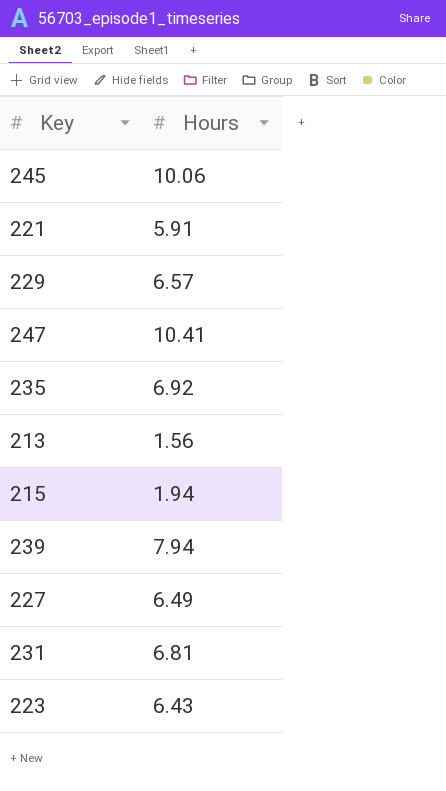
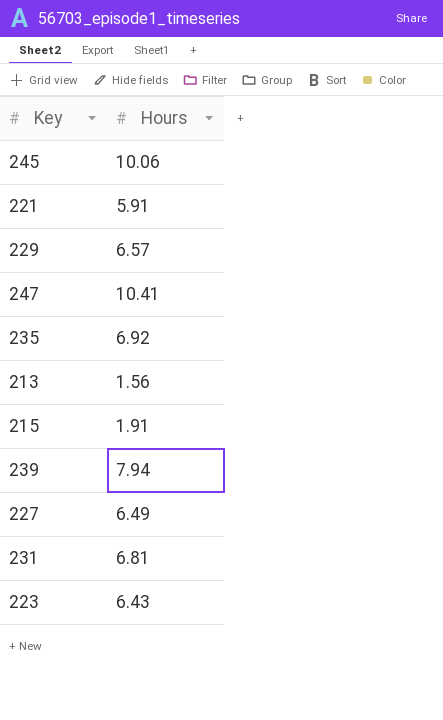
215 | Hours: 1.94 -> 1.91

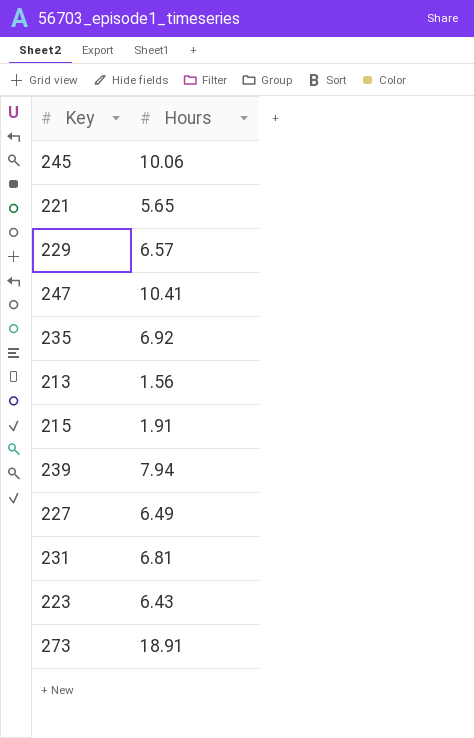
221 | Hours: 5.91 -> 5.65
row 273: none -> 18.91

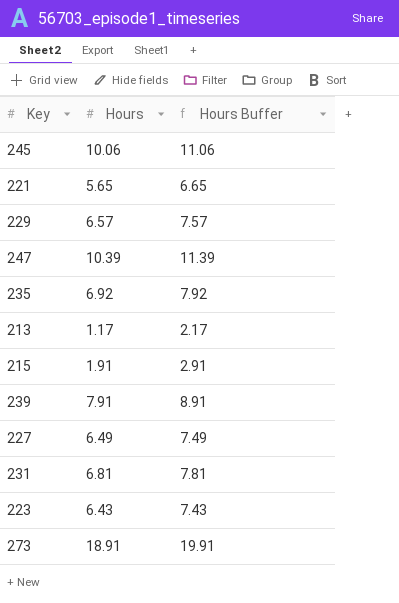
column Hours Buffer | formula: none -> [Hours] + 1
247 | Hours: 10.41 -> 10.39
213 | Hours: 1.56 -> 1.17
239 | Hours: 7.94 -> 7.91

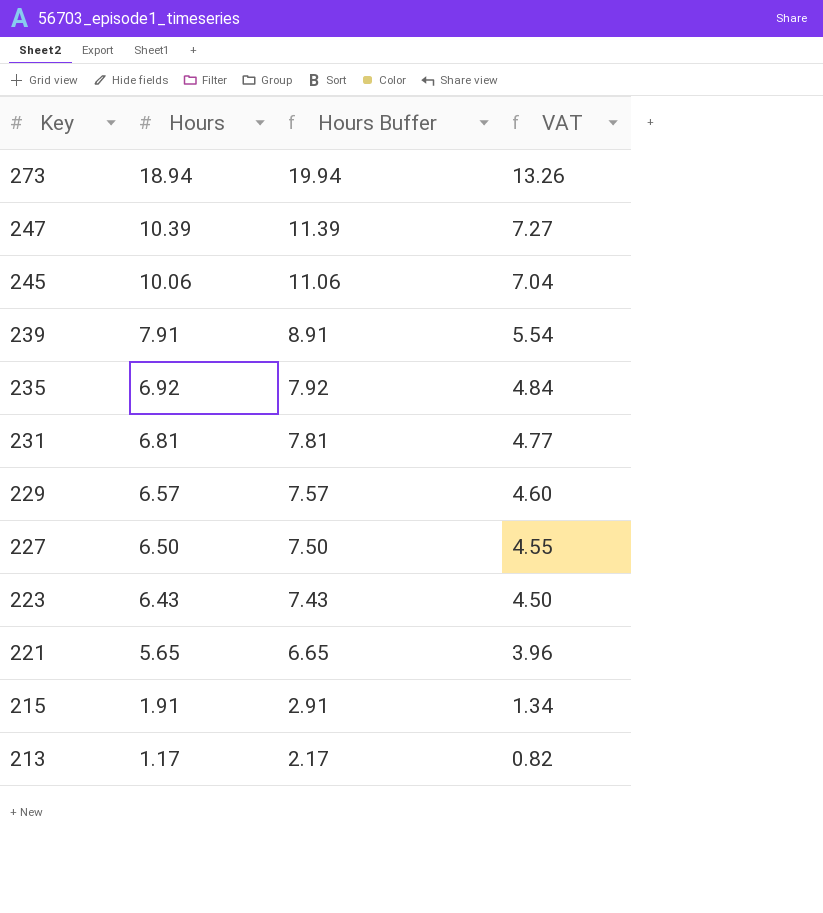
row order: none -> Key descending
column VAT | formula: none -> [Hours] * 0.7
273 | Hours: 18.91 -> 18.94
273 | Hours Buffer: 19.91 -> 19.94
227 | Hours: 6.49 -> 6.50
227 | Hours Buffer: 7.49 -> 7.50

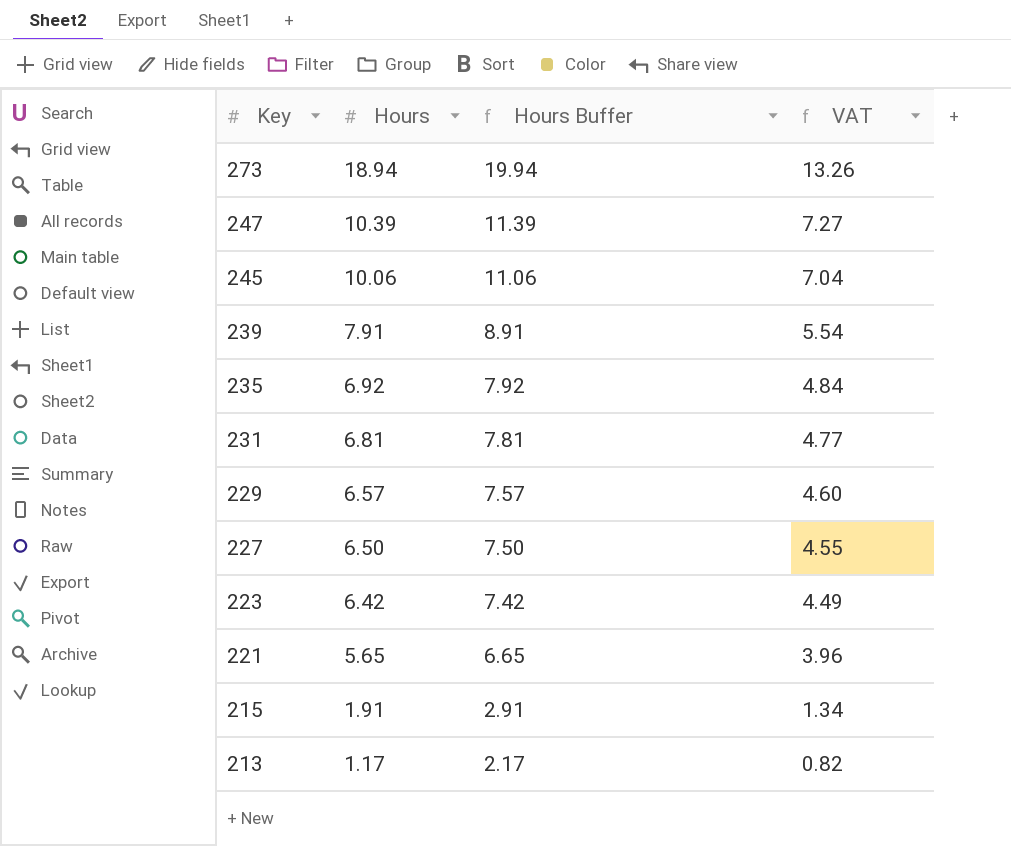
223 | Hours: 6.43 -> 6.42
223 | Hours Buffer: 7.43 -> 7.42
223 | VAT: 4.50 -> 4.49

